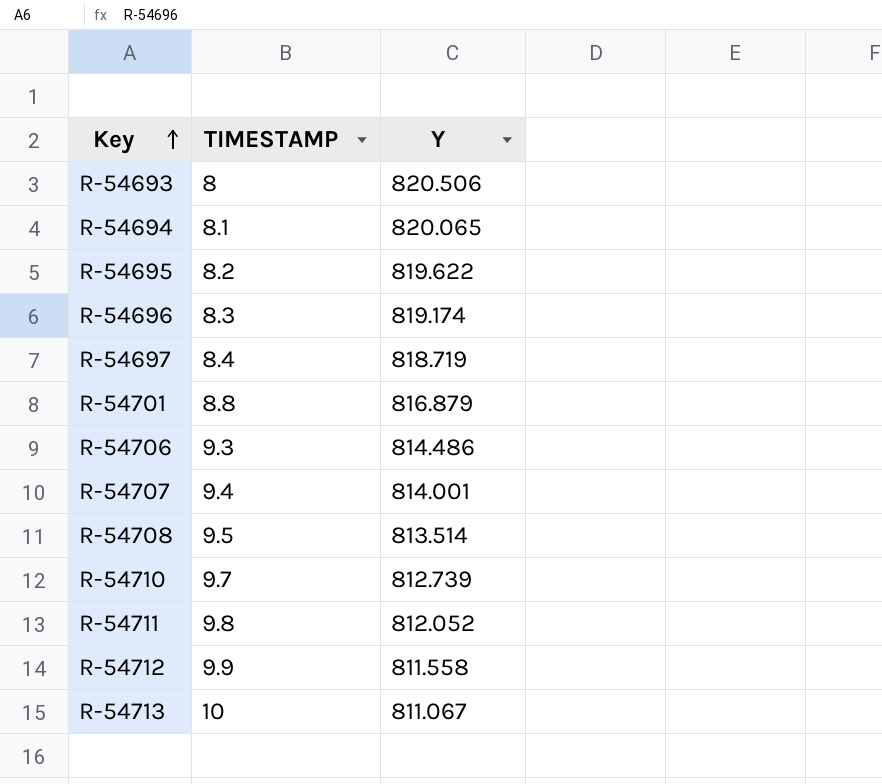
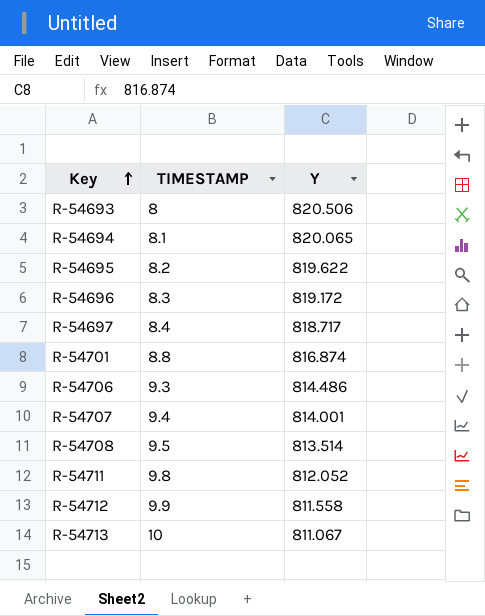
row R-54710: 9.7 | 812.739 -> none
R-54696 | Y: 819.174 -> 819.172
R-54697 | Y: 818.719 -> 818.717
R-54701 | Y: 816.879 -> 816.874

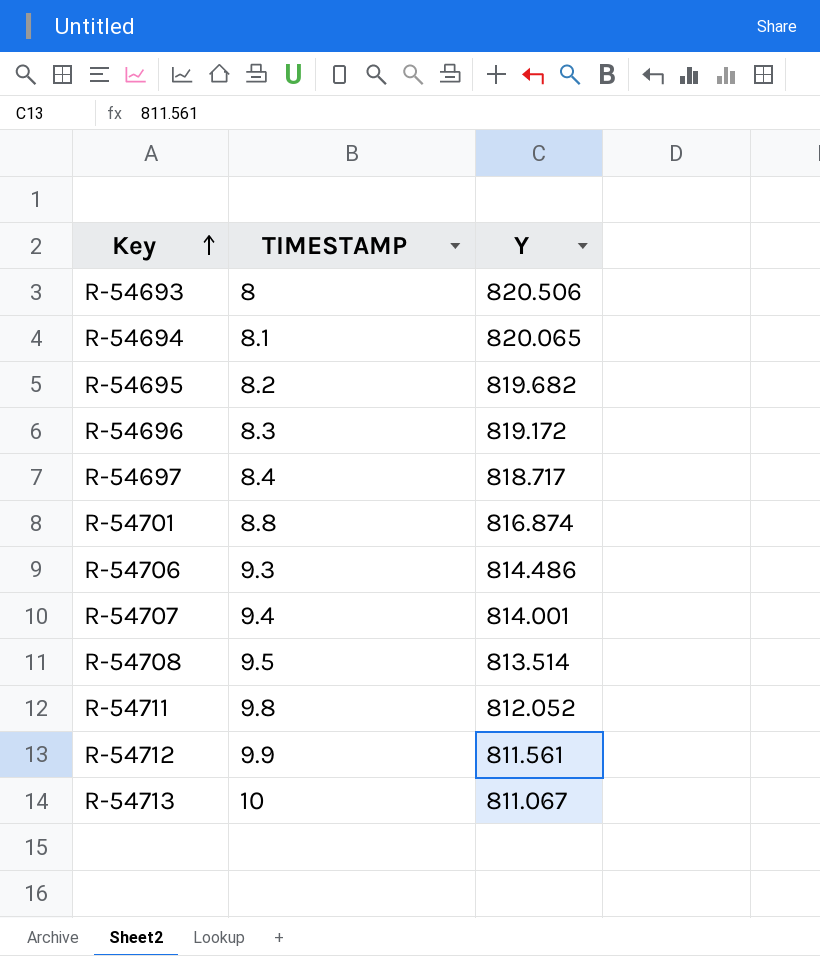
R-54695 | Y: 819.622 -> 819.682
R-54712 | Y: 811.558 -> 811.561

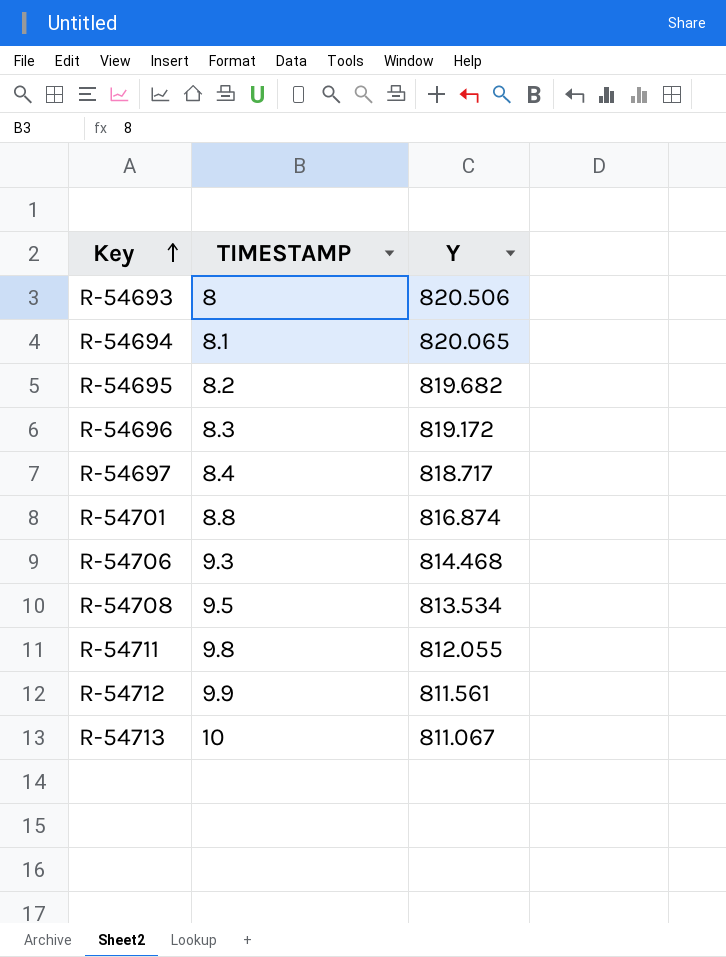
row R-54707: 9.4 | 814.001 -> none
R-54706 | Y: 814.486 -> 814.468
R-54708 | Y: 813.514 -> 813.534
R-54711 | Y: 812.052 -> 812.055

